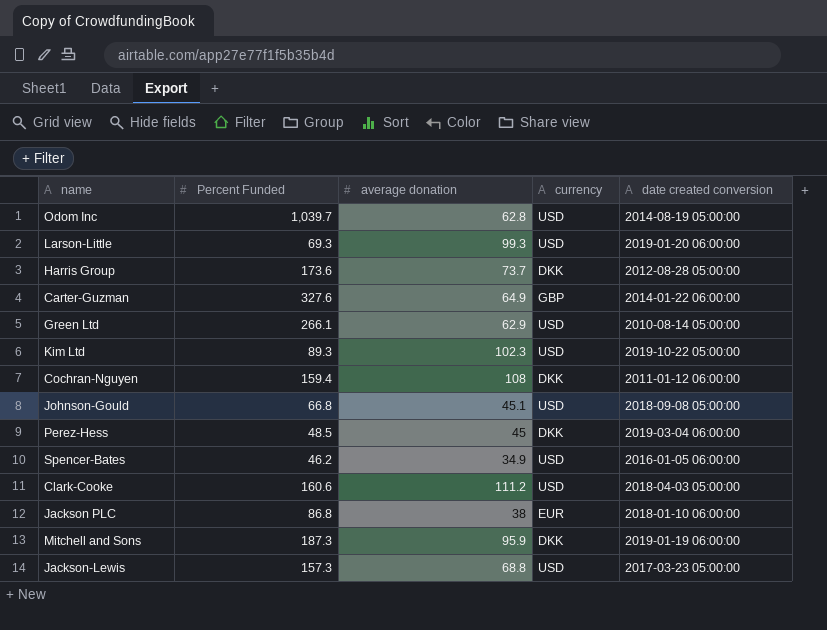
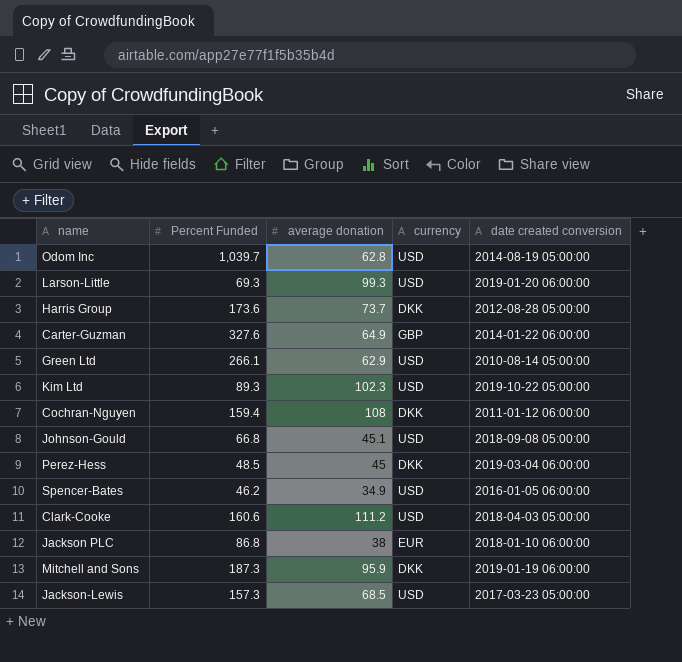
Jackson-Lewis | average donation: 68.8 -> 68.5

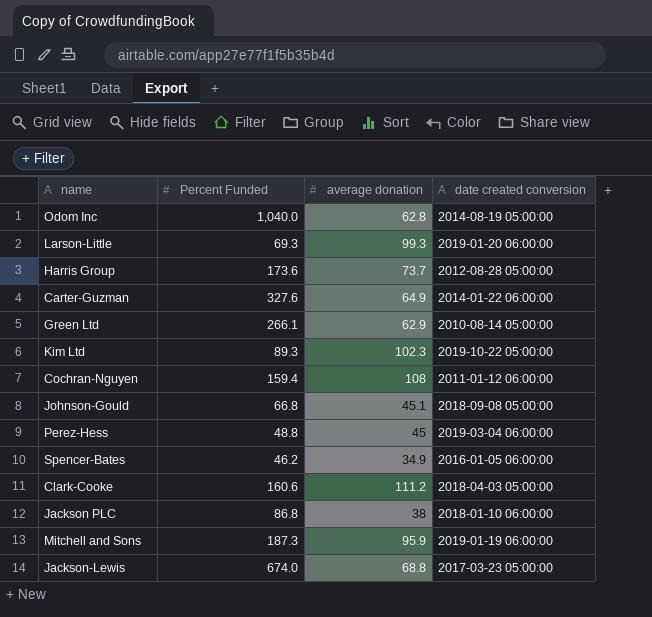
column currency | position: 4 -> none
Odom Inc | Percent Funded: 1,039.7 -> 1,040.0
Perez-Hess | Percent Funded: 48.5 -> 48.8
Jackson-Lewis | Percent Funded: 157.3 -> 674.0
Jackson-Lewis | average donation: 68.5 -> 68.8

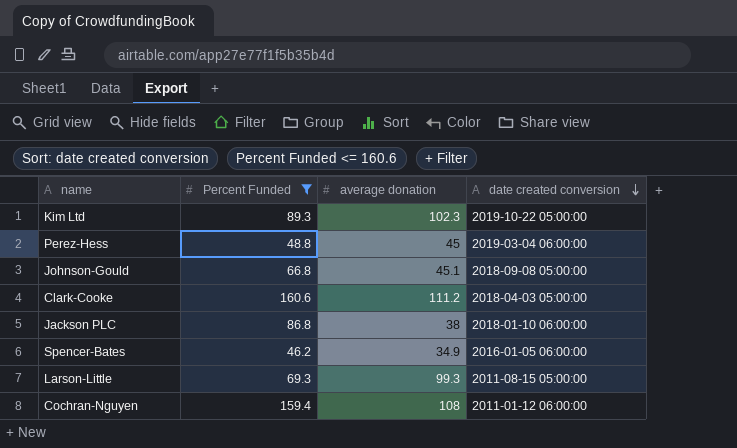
filter: none -> Percent Funded <= 160.6
row order: none -> date created conversion descending
Larson-Little | date created conversion: 2019-01-20 06:00:00 -> 2011-08-15 05:00:00

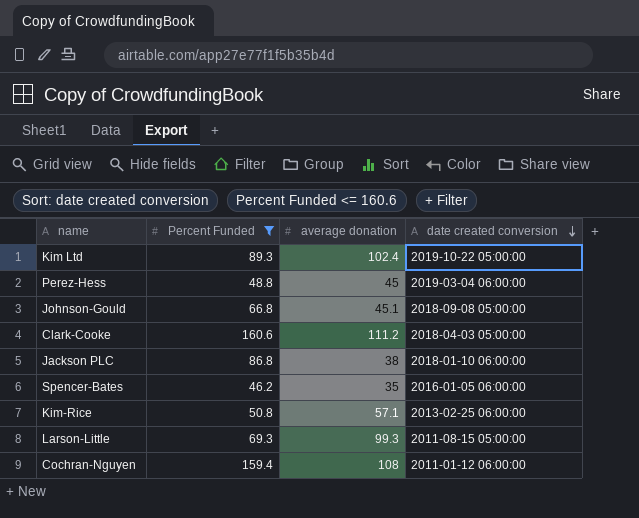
Kim Ltd | average donation: 102.3 -> 102.4
Spencer-Bates | average donation: 34.9 -> 35
row Kim-Rice: none -> 50.8 | 57.1 | 2013-02-25 06:00:00

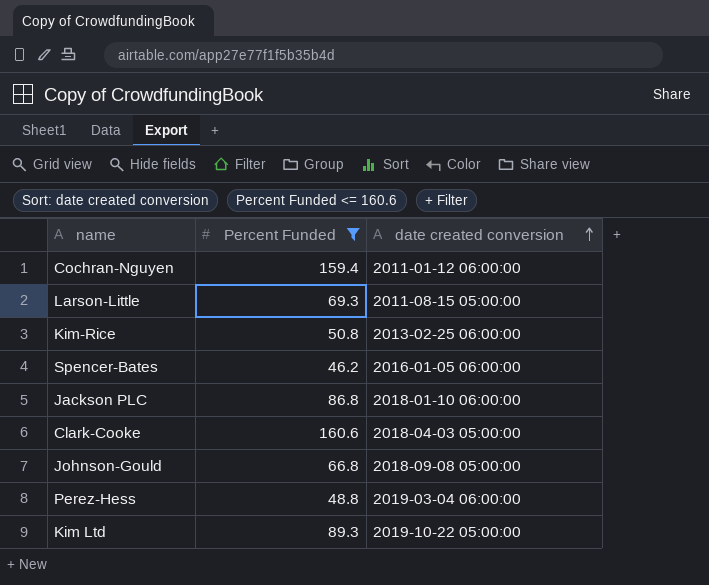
row order: date created conversion descending -> date created conversion ascending
column average donation | position: 3 -> none

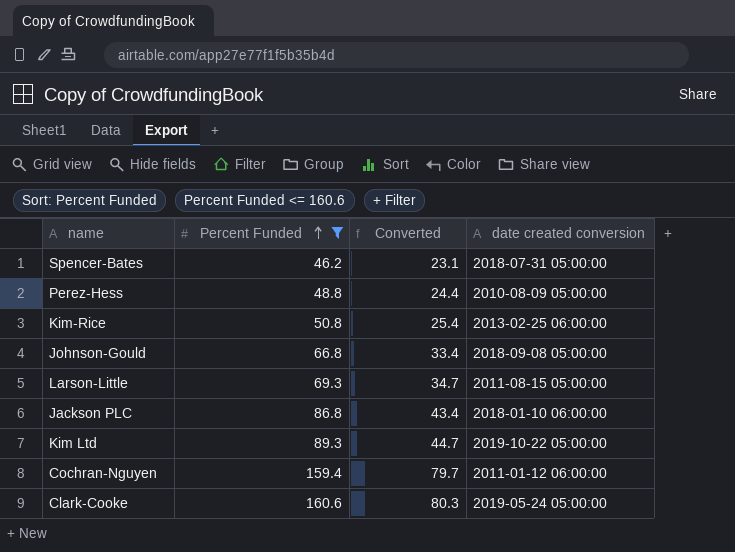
row order: date created conversion ascending -> Percent Funded ascending
column Converted | formula: none -> [Percent Funded] * 0.5
Spencer-Bates | date created conversion: 2016-01-05 06:00:00 -> 2018-07-31 05:00:00
Perez-Hess | date created conversion: 2019-03-04 06:00:00 -> 2010-08-09 05:00:00
Clark-Cooke | date created conversion: 2018-04-03 05:00:00 -> 2019-05-24 05:00:00

